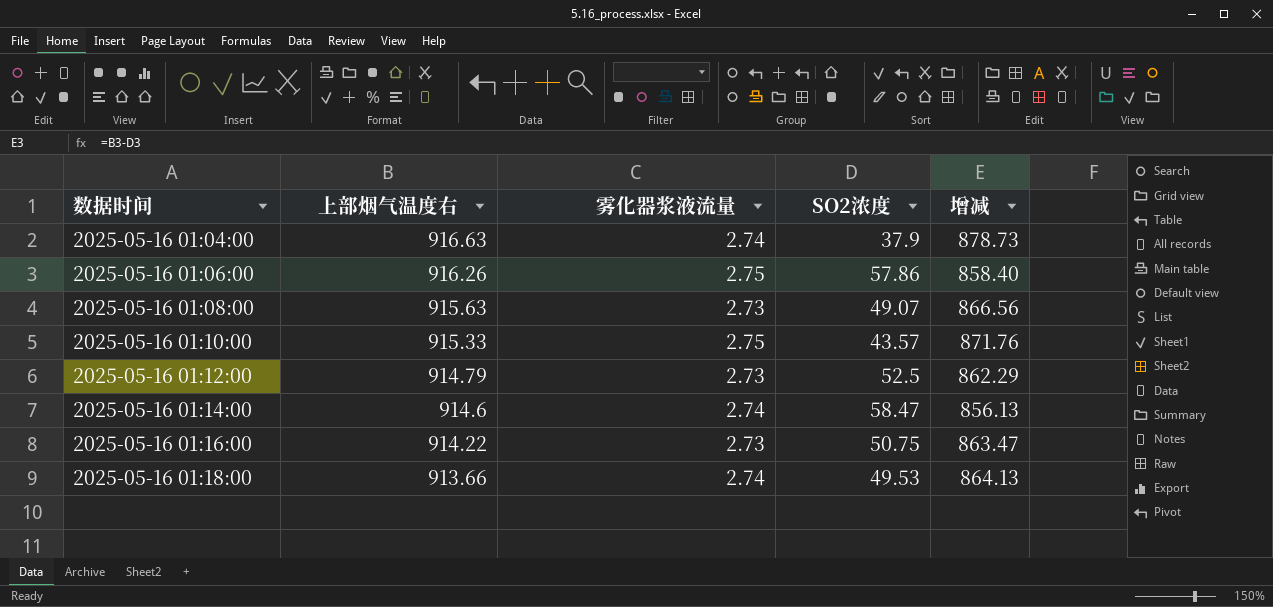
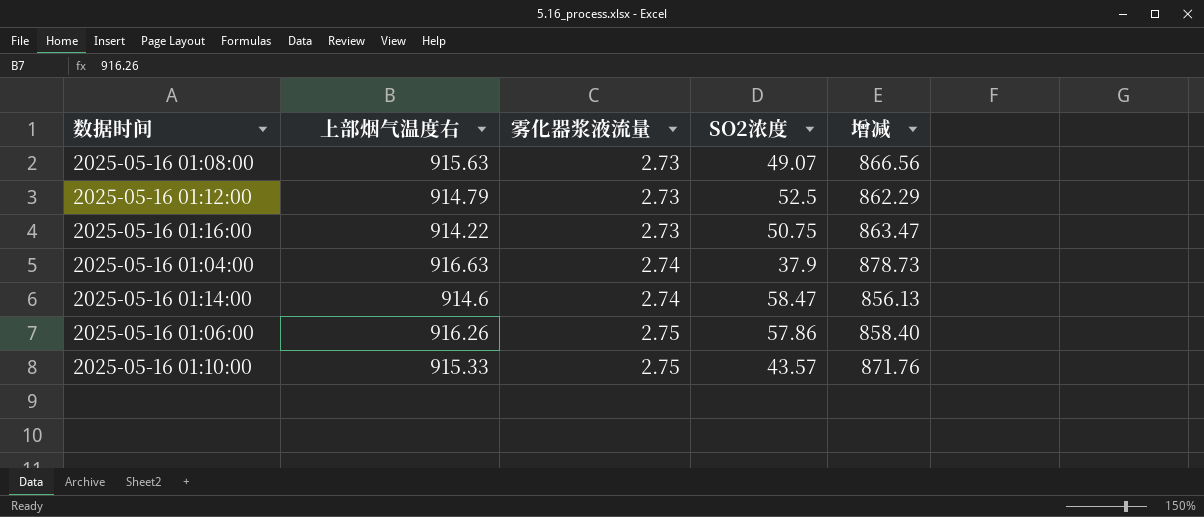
row order: 数据时间 ascending -> 雾化器浆液流量 ascending
row 2025-05-16 01:18:00: 913.66 | 2.74 | 49.53 | 864.13 -> none

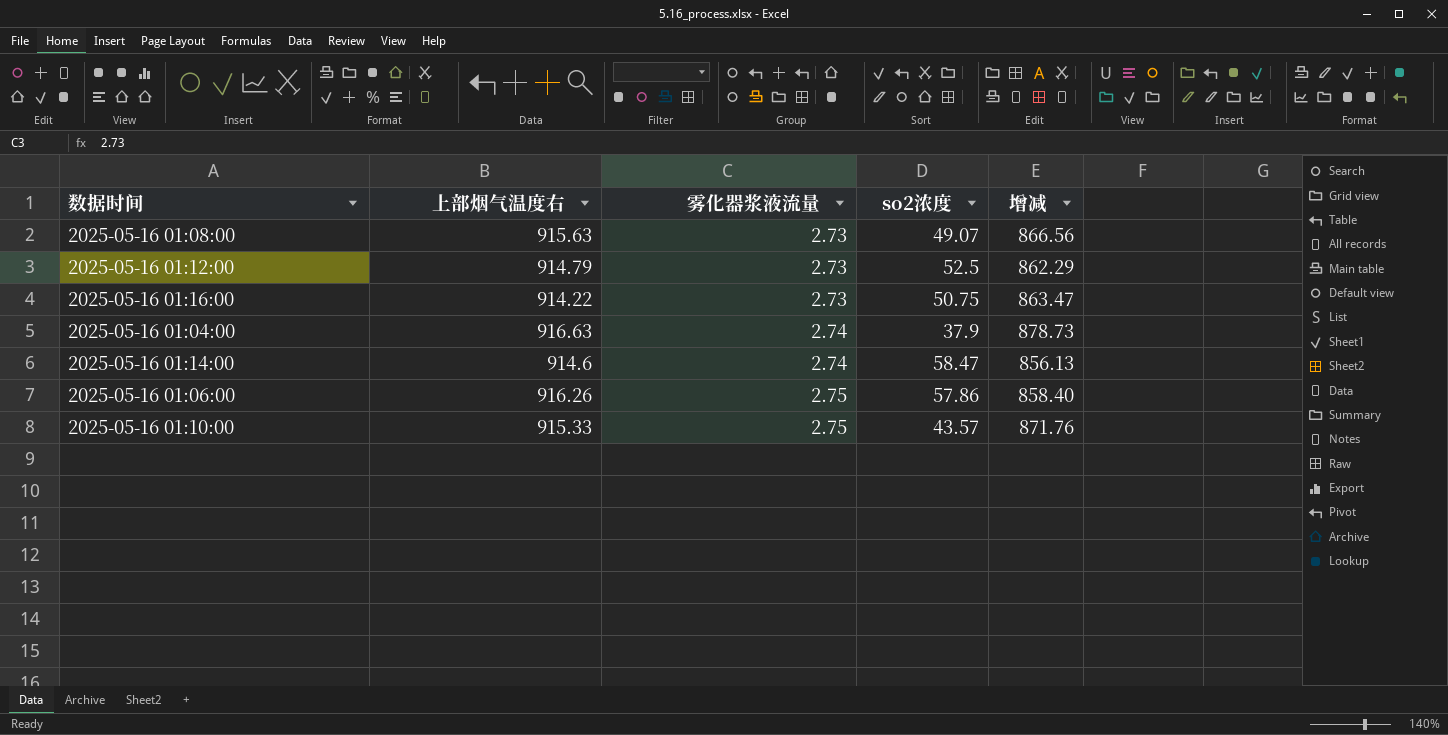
column name: SO2浓度 -> so2浓度

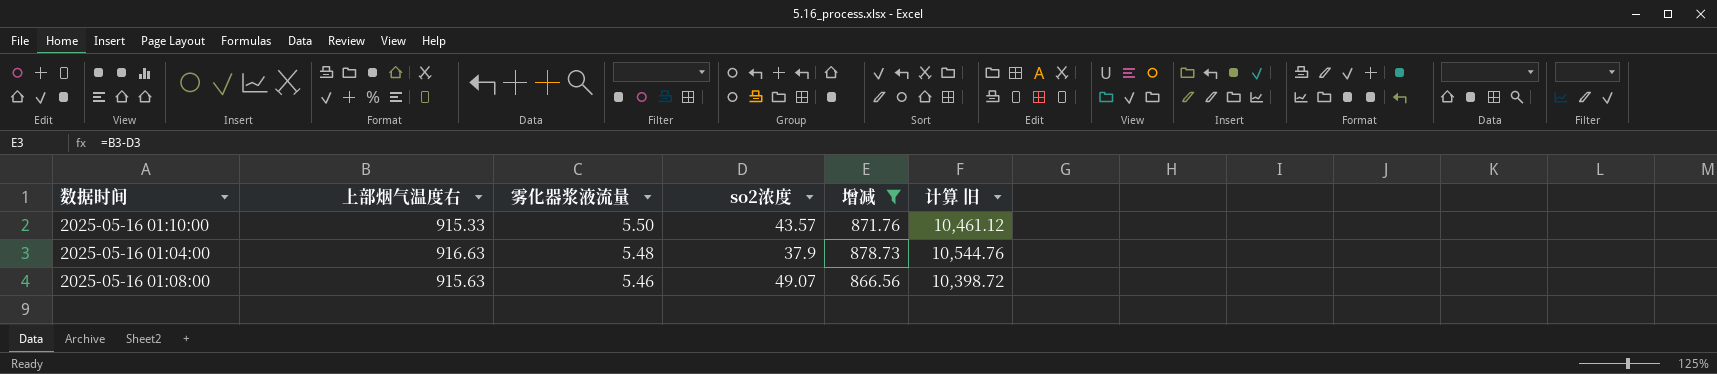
filter: none -> 增减 >= 866.56
row order: 雾化器浆液流量 ascending -> 雾化器浆液流量 descending
column 计算 旧 | formula: none -> [增减] * 12
2025-05-16 01:10:00 | 雾化器浆液流量: 2.75 -> 5.50
2025-05-16 01:04:00 | 雾化器浆液流量: 2.74 -> 5.48
2025-05-16 01:08:00 | 雾化器浆液流量: 2.73 -> 5.46

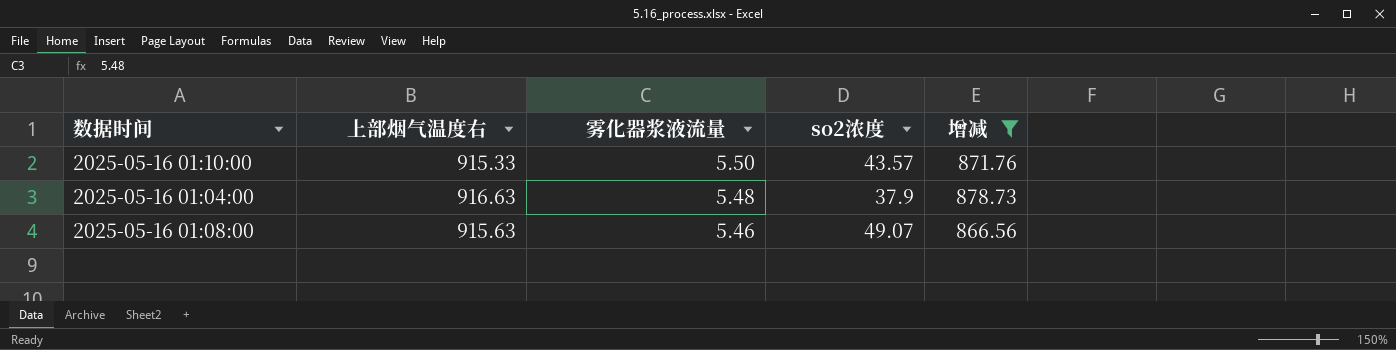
column 计算 旧 | formula: [增减] * 12 -> none

